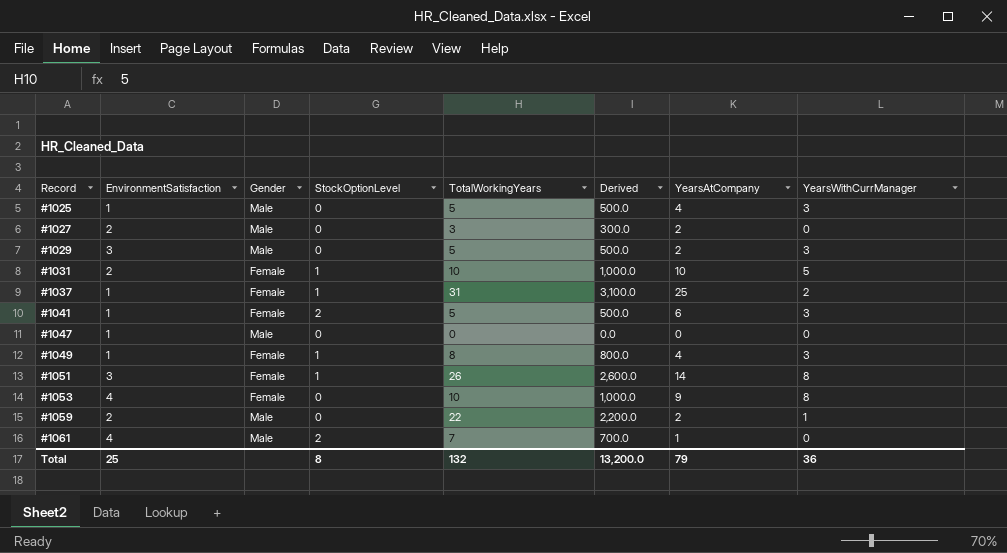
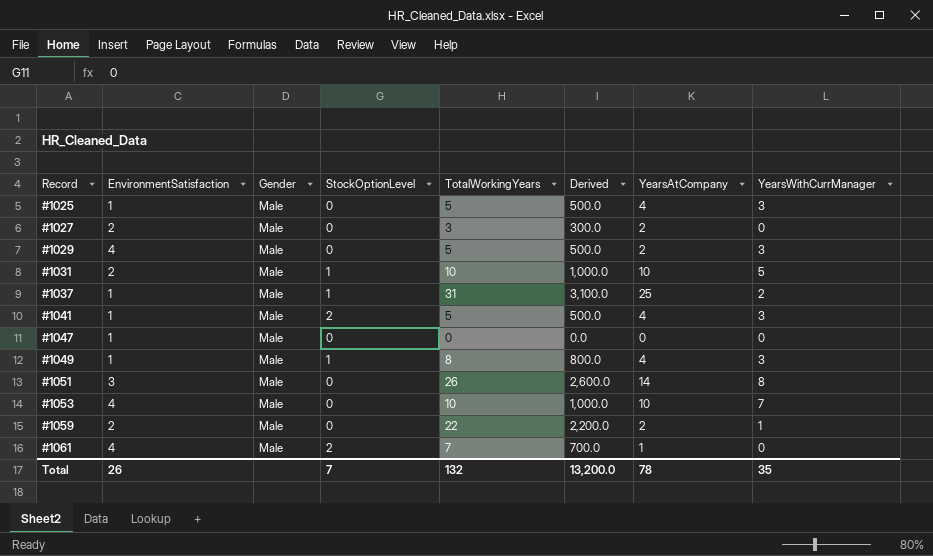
#1029 | EnvironmentSatisfaction: 3 -> 4
#1031 | Gender: Female -> Male
#1037 | Gender: Female -> Male
#1041 | Gender: Female -> Male
#1041 | YearsAtCompany: 6 -> 4
#1049 | Gender: Female -> Male
#1051 | Gender: Female -> Male
#1051 | StockOptionLevel: 1 -> 0
#1053 | Gender: Female -> Male
#1053 | YearsAtCompany: 9 -> 10
#1053 | YearsWithCurrManager: 8 -> 7
Total | EnvironmentSatisfaction: 25 -> 26
Total | StockOptionLevel: 8 -> 7
Total | YearsAtCompany: 79 -> 78
Total | YearsWithCurrManager: 36 -> 35

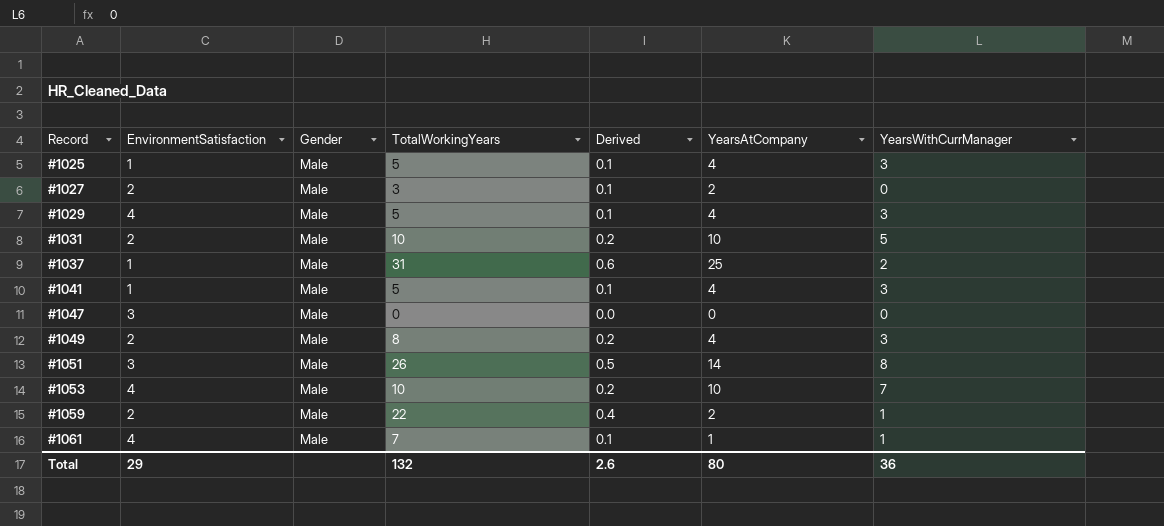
column StockOptionLevel | position: 4 -> none
column Derived | formula: [TotalWorkingYears] * 100 -> [TotalWorkingYears] * 0.02
#1029 | YearsAtCompany: 2 -> 4
#1047 | EnvironmentSatisfaction: 1 -> 3
#1049 | EnvironmentSatisfaction: 1 -> 2
#1061 | YearsWithCurrManager: 0 -> 1
Total | EnvironmentSatisfaction: 26 -> 29
Total | Derived: 13,200.0 -> 2.6
Total | YearsAtCompany: 78 -> 80
Total | YearsWithCurrManager: 35 -> 36

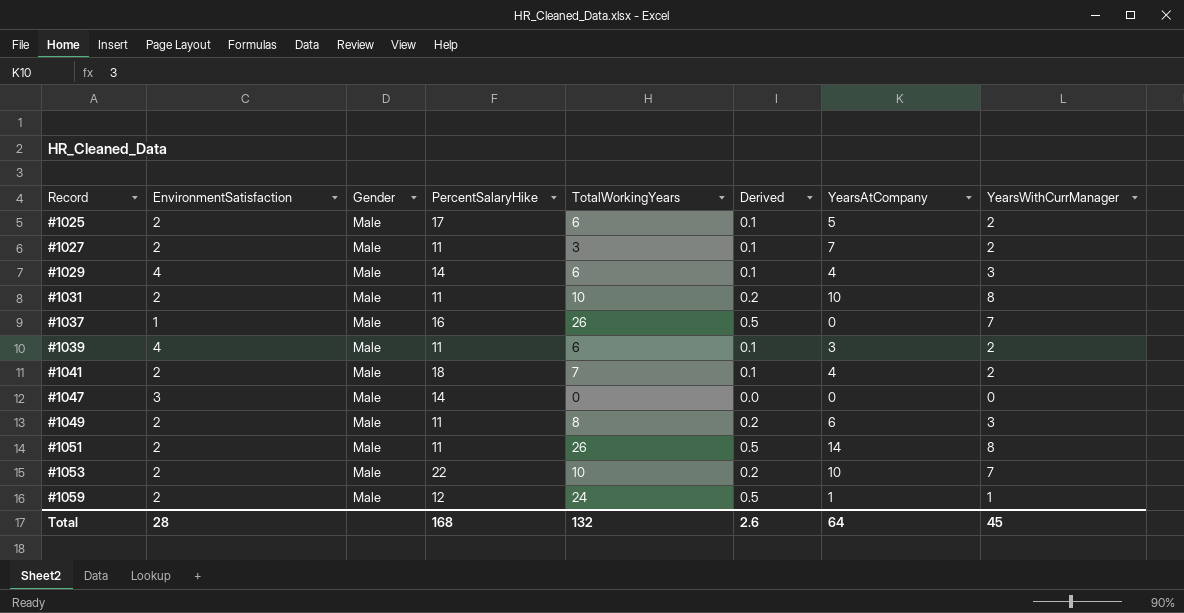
column PercentSalaryHike | position: none -> 4
row #1061: 4 | Male | 7 | 0.1 | 1 | 1 -> none
#1025 | EnvironmentSatisfaction: 1 -> 2
#1025 | TotalWorkingYears: 5 -> 6
#1025 | YearsAtCompany: 4 -> 5
#1025 | YearsWithCurrManager: 3 -> 2
#1027 | YearsAtCompany: 2 -> 7
#1027 | YearsWithCurrManager: 0 -> 2
#1029 | TotalWorkingYears: 5 -> 6
#1031 | YearsWithCurrManager: 5 -> 8
#1037 | TotalWorkingYears: 31 -> 26
#1037 | Derived: 0.6 -> 0.5
#1037 | YearsAtCompany: 25 -> 0
#1037 | YearsWithCurrManager: 2 -> 7
row #1039: none -> 4 | Male | 11 | 6 | 0.1 | 3 | 2
#1041 | EnvironmentSatisfaction: 1 -> 2
#1041 | TotalWorkingYears: 5 -> 7
#1041 | YearsWithCurrManager: 3 -> 2
#1049 | YearsAtCompany: 4 -> 6
#1051 | EnvironmentSatisfaction: 3 -> 2
#1053 | EnvironmentSatisfaction: 4 -> 2
#1059 | TotalWorkingYears: 22 -> 24
#1059 | Derived: 0.4 -> 0.5
#1059 | YearsAtCompany: 2 -> 1
Total | EnvironmentSatisfaction: 29 -> 28
Total | YearsAtCompany: 80 -> 64
Total | YearsWithCurrManager: 36 -> 45

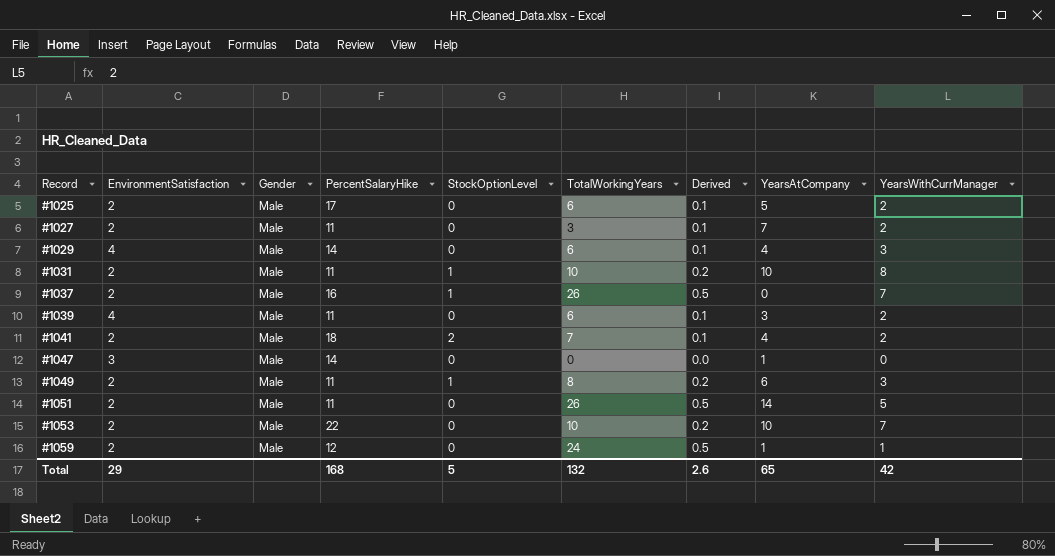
column StockOptionLevel | position: none -> 5
#1037 | EnvironmentSatisfaction: 1 -> 2
#1047 | YearsAtCompany: 0 -> 1
#1051 | YearsWithCurrManager: 8 -> 5
Total | EnvironmentSatisfaction: 28 -> 29
Total | YearsAtCompany: 64 -> 65
Total | YearsWithCurrManager: 45 -> 42

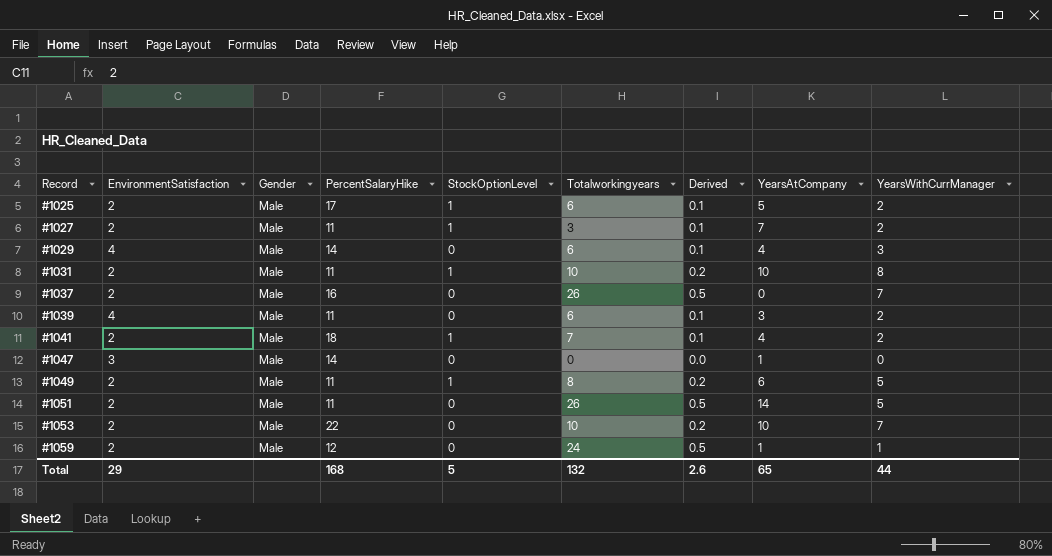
column name: TotalWorkingYears -> Totalworkingyears
#1025 | StockOptionLevel: 0 -> 1
#1027 | StockOptionLevel: 0 -> 1
#1037 | StockOptionLevel: 1 -> 0
#1041 | StockOptionLevel: 2 -> 1
#1049 | YearsWithCurrManager: 3 -> 5
Total | YearsWithCurrManager: 42 -> 44

